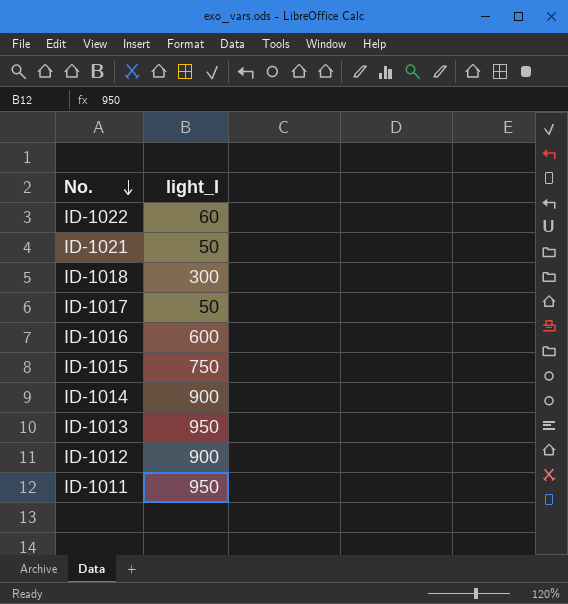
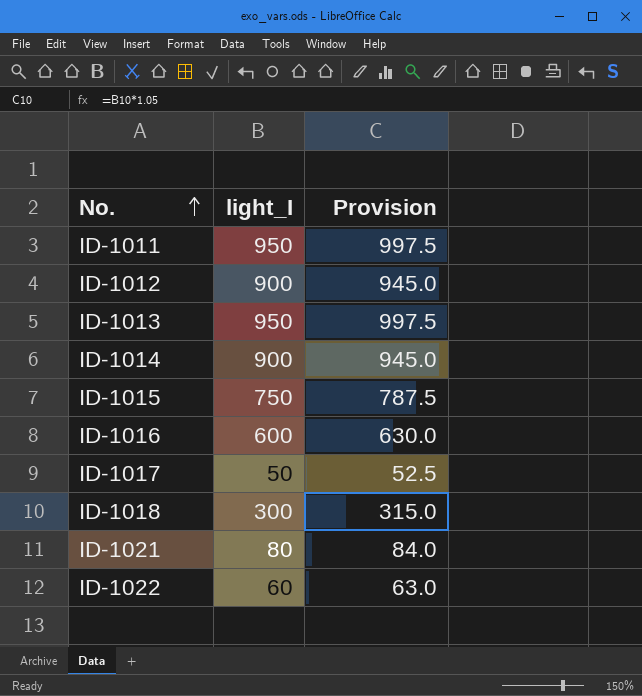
row order: No. descending -> No. ascending
column Provision | formula: none -> [light_I] * 1.05
ID-1021 | light_I: 50 -> 80

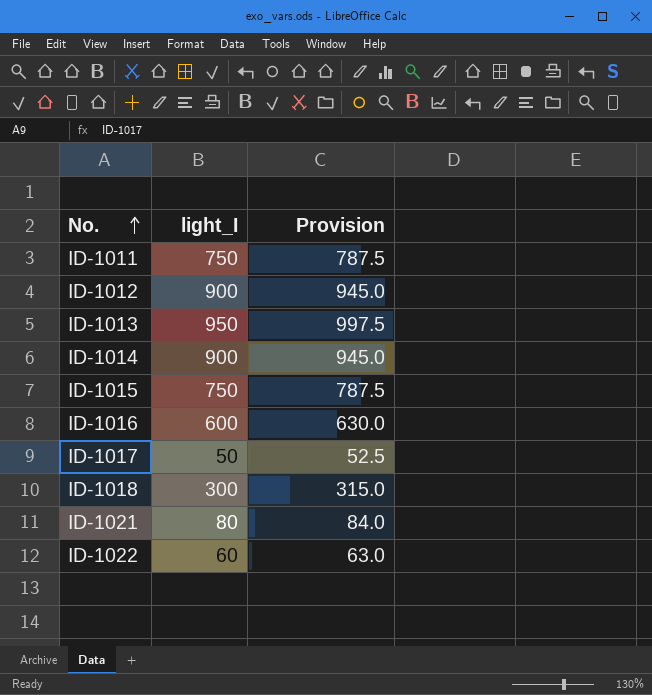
ID-1011 | light_I: 950 -> 750
ID-1011 | Provision: 997.5 -> 787.5

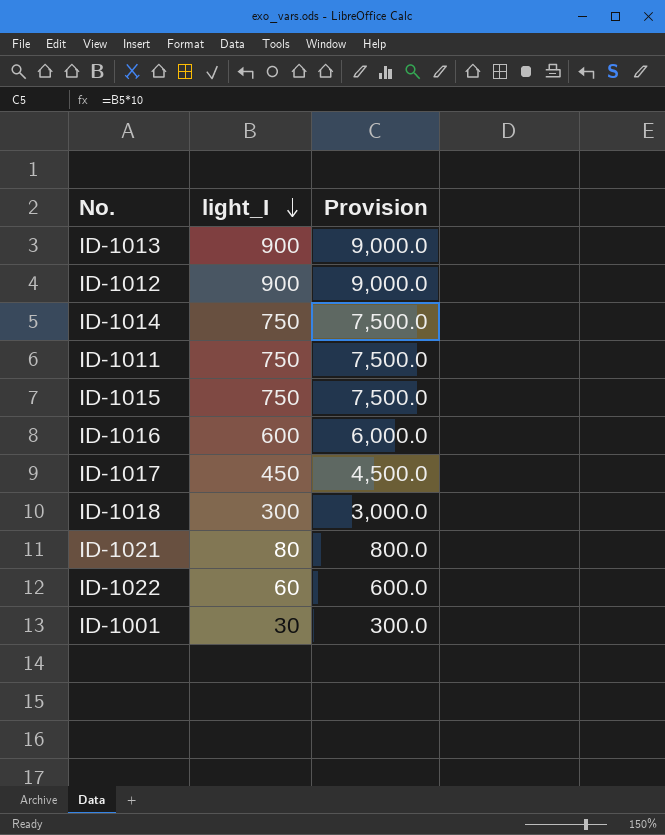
row order: No. ascending -> light_I descending
column Provision | formula: [light_I] * 1.05 -> [light_I] * 10
ID-1013 | light_I: 950 -> 900
ID-1014 | light_I: 900 -> 750
ID-1017 | light_I: 50 -> 450
row ID-1001: none -> 30 | 300.0

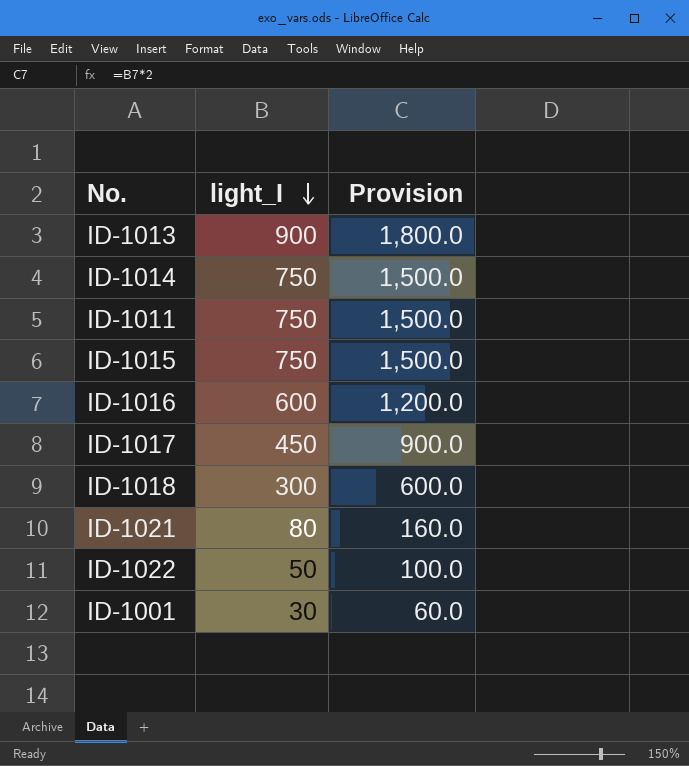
column Provision | formula: [light_I] * 10 -> [light_I] * 2
row ID-1012: 900 | 9,000.0 -> none
ID-1022 | light_I: 60 -> 50

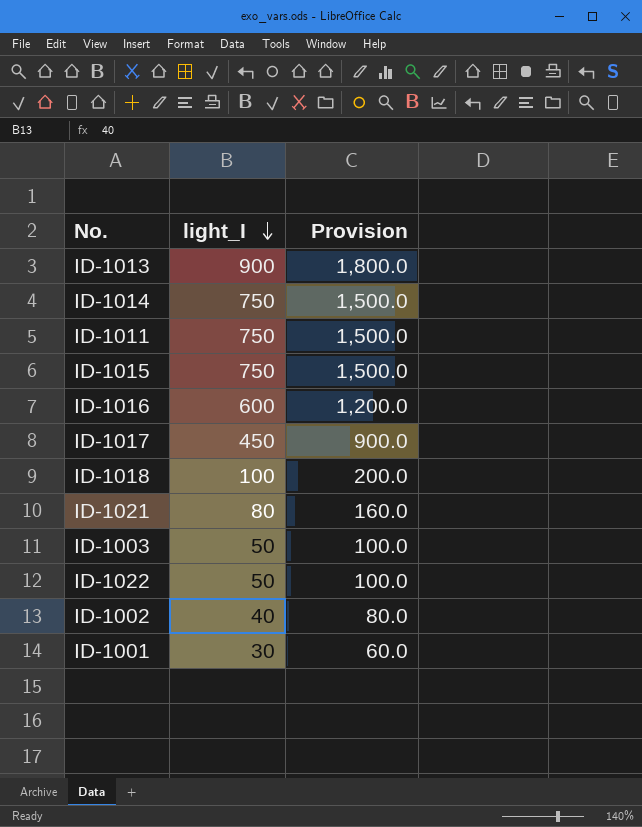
ID-1018 | light_I: 300 -> 100
ID-1018 | Provision: 600.0 -> 200.0
row ID-1003: none -> 50 | 100.0
row ID-1002: none -> 40 | 80.0

